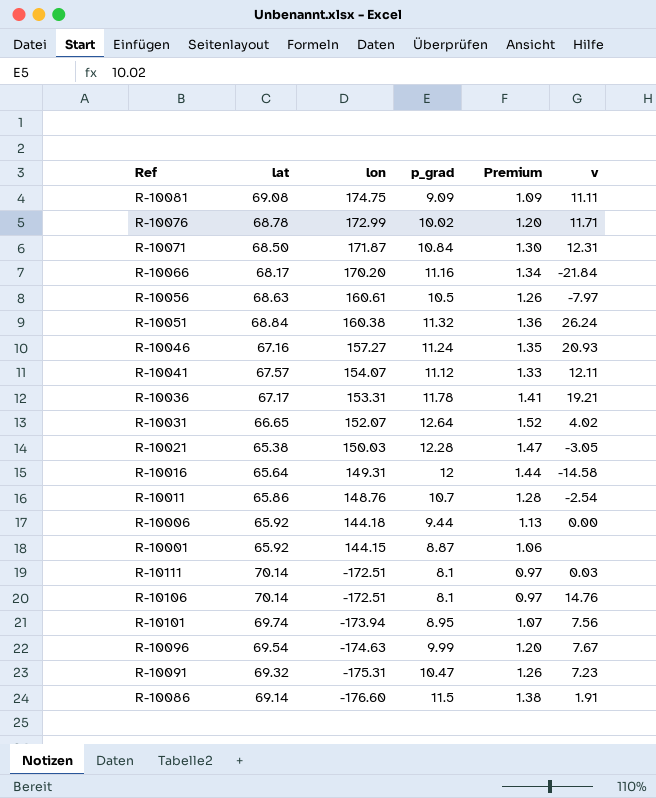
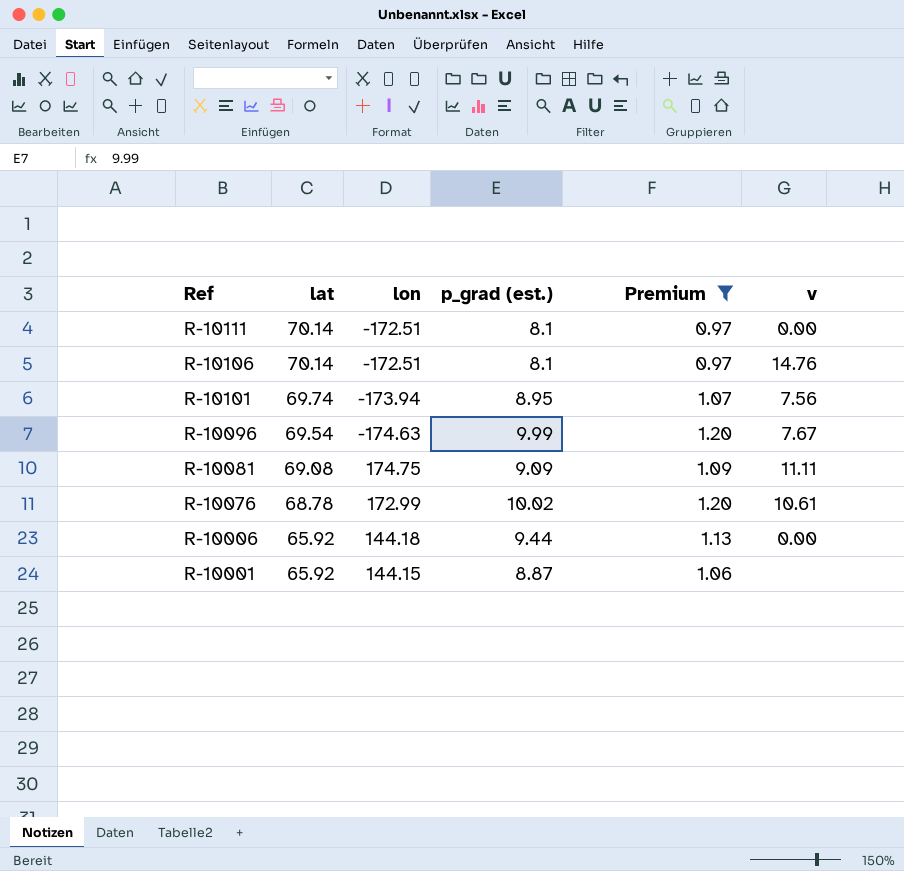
filter: none -> Premium <= 1.20
row order: lon descending -> Ref descending
column name: p_grad -> p_grad (est.)
R-10111 | v: 0.03 -> 0.00
R-10076 | v: 11.71 -> 10.61

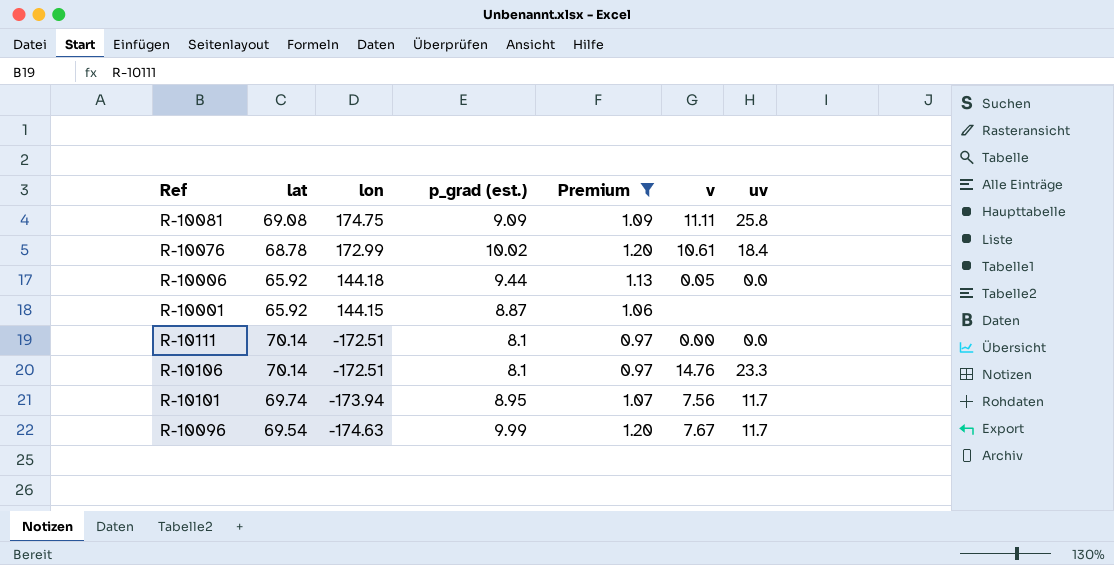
row order: Ref descending -> lon descending
column uv | position: none -> 7
R-10006 | v: 0.00 -> 0.05

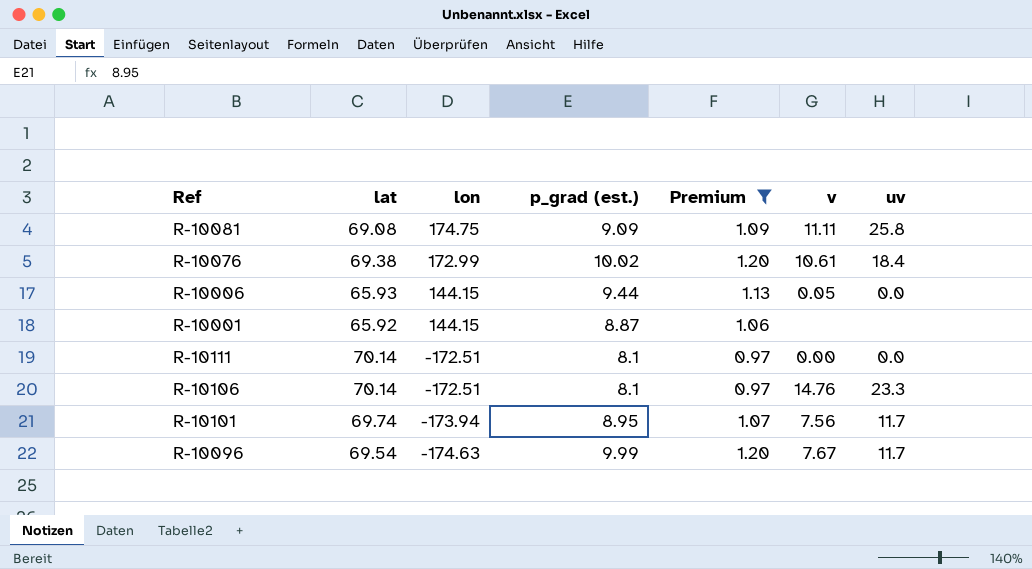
R-10076 | lat: 68.78 -> 69.38
R-10006 | lat: 65.92 -> 65.93
R-10006 | lon: 144.18 -> 144.15

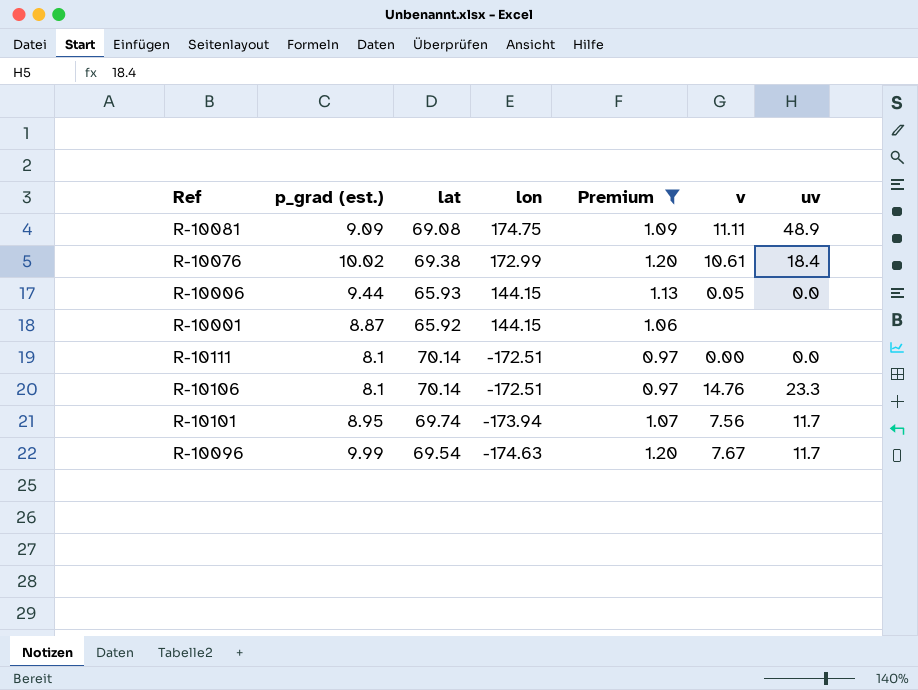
column p_grad (est.) | position: 4 -> 2
R-10081 | uv: 25.8 -> 48.9

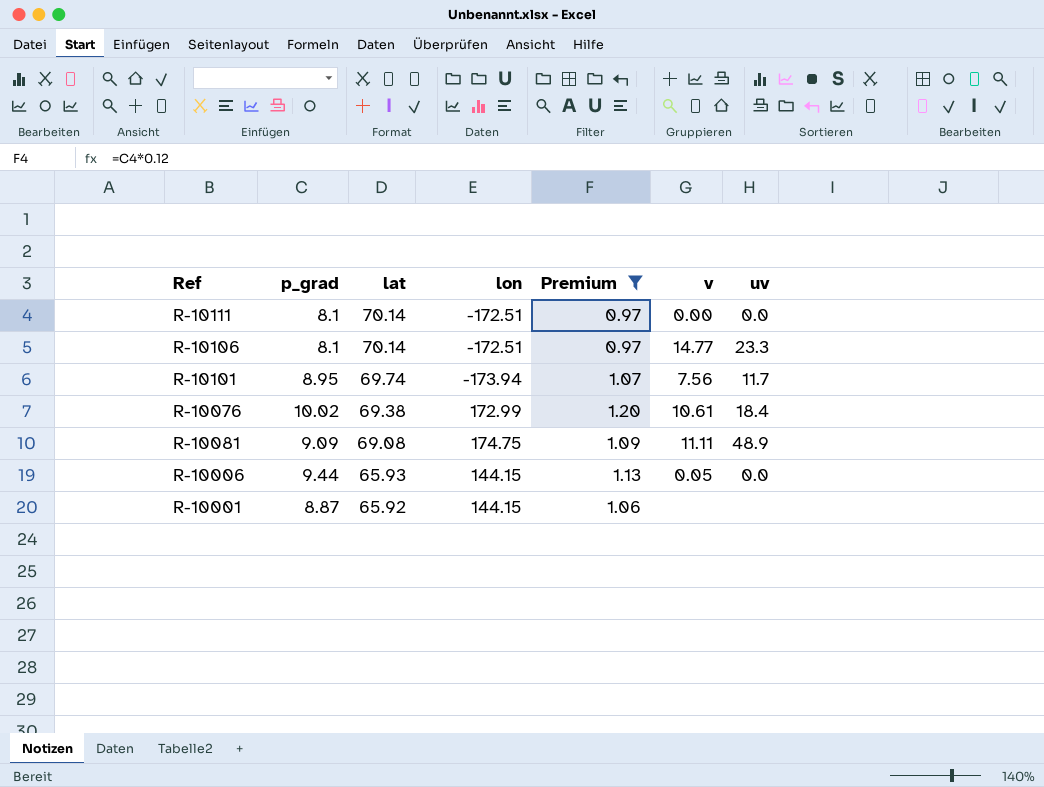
row order: lon descending -> lat descending
column name: p_grad (est.) -> p_grad
row R-10096: 9.99 | 69.54 | -174.63 | 1.20 | 7.67 | 11.7 -> none
R-10106 | v: 14.76 -> 14.77

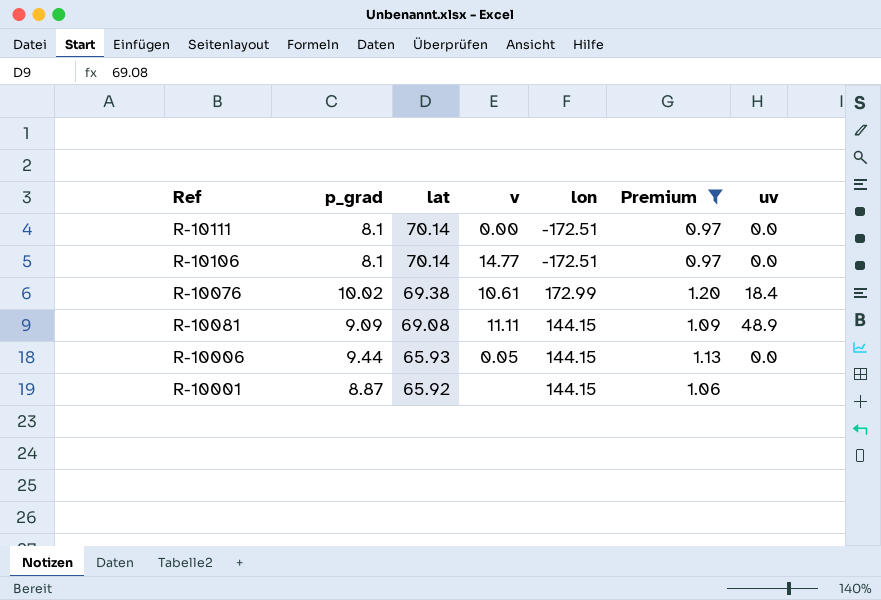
column v | position: 6 -> 4
row R-10101: 8.95 | 69.74 | -173.94 | 1.07 | 7.56 | 11.7 -> none
R-10106 | uv: 23.3 -> 0.0
R-10081 | lon: 174.75 -> 144.15

